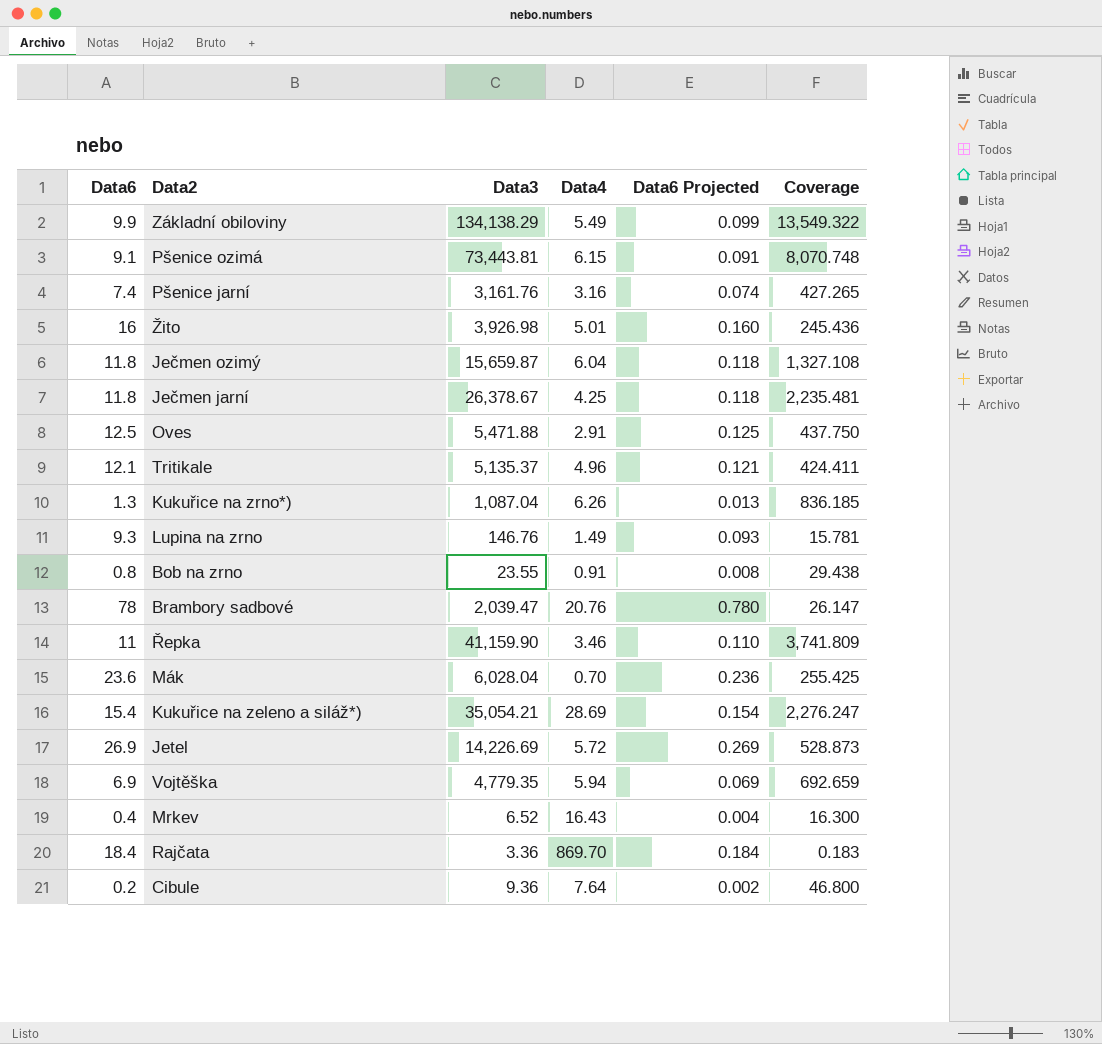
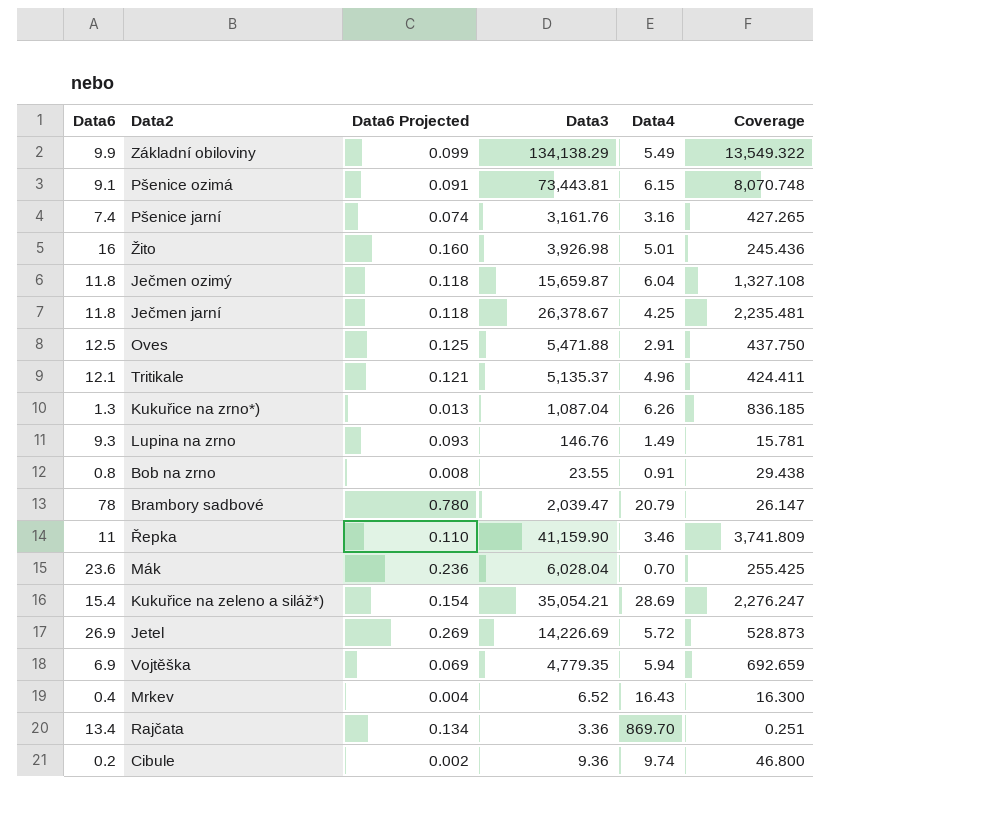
column Data6 Projected | position: 5 -> 3
Brambory sadbové | Data4: 20.76 -> 20.79
Rajčata | Data6: 18.4 -> 13.4
Rajčata | Data6 Projected: 0.184 -> 0.134
Rajčata | Coverage: 0.183 -> 0.251
Cibule | Data4: 7.64 -> 9.74

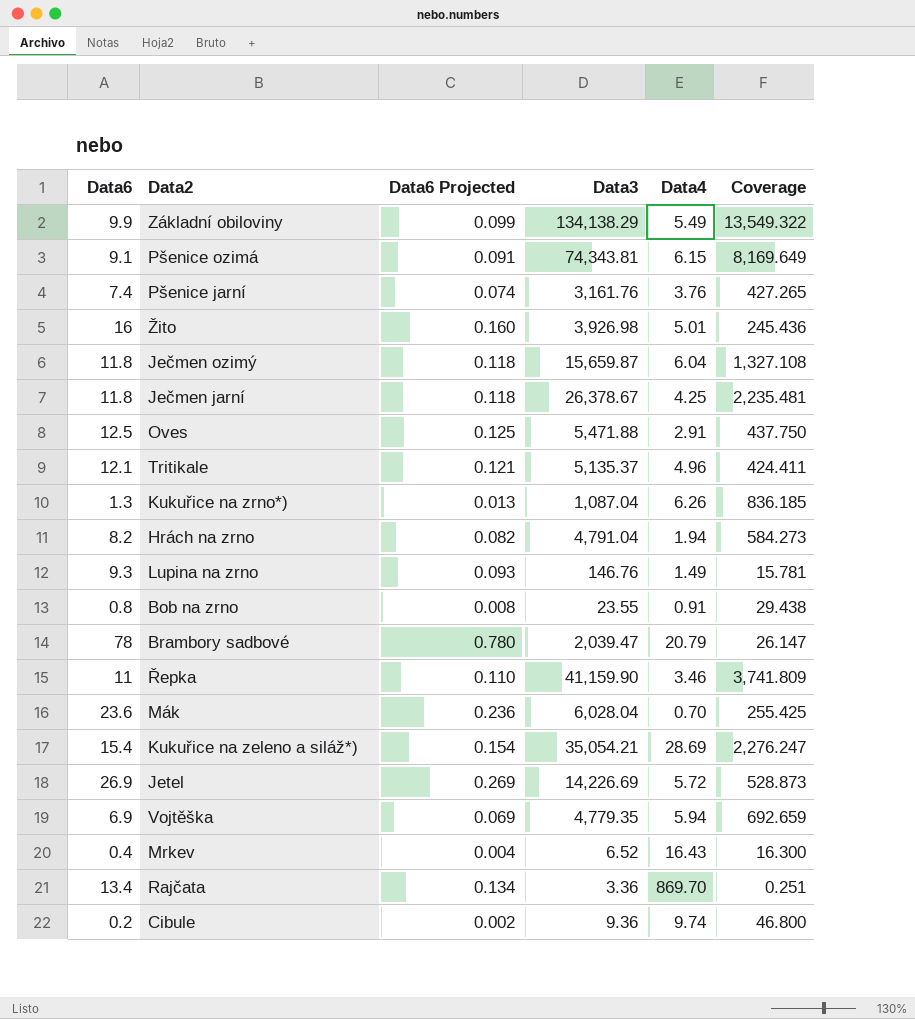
Pšenice ozimá | Data3: 73,443.81 -> 74,343.81
Pšenice ozimá | Coverage: 8,070.748 -> 8,169.649
Pšenice jarní | Data4: 3.16 -> 3.76
row Hrách na zrno: none -> 8.2 | 0.082 | 4,791.04 | 1.94 | 584.273

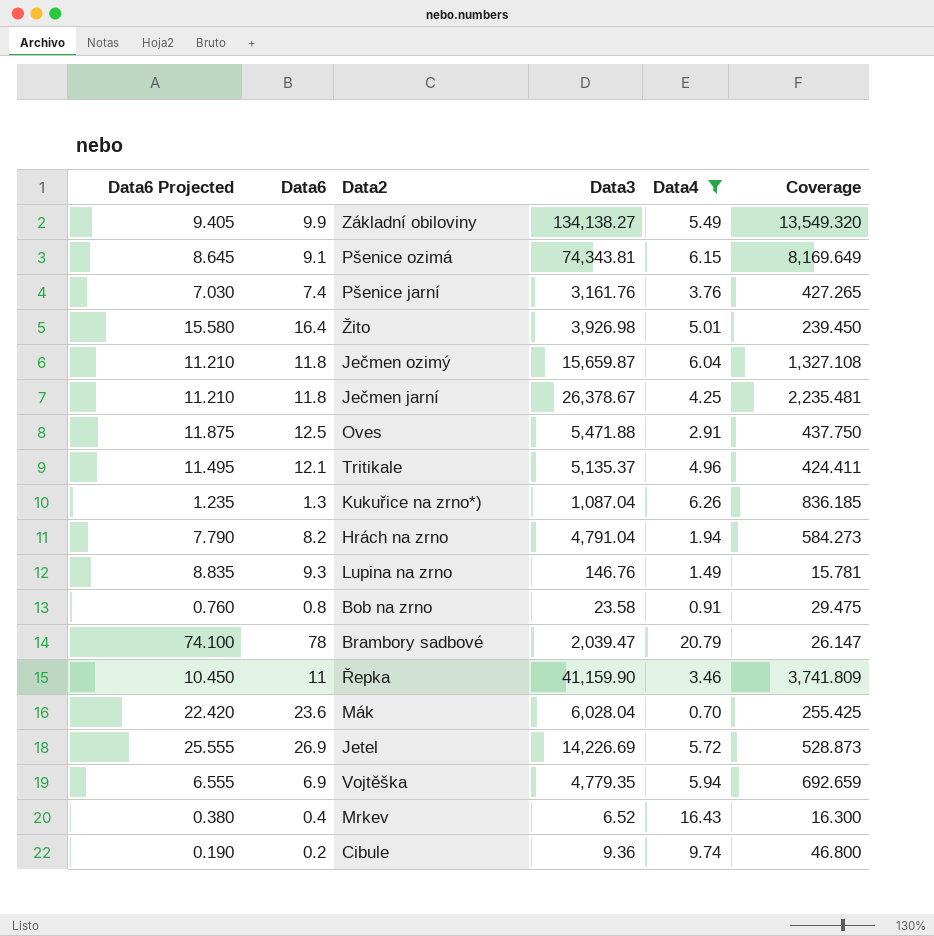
filter: none -> Data4 <= 20.79
column Data6 Projected | formula: [Data6] * 0.01 -> [Data6] * 0.95
column Data6 Projected | position: 3 -> 1
Základní obiloviny | Data3: 134,138.29 -> 134,138.27
Základní obiloviny | Coverage: 13,549.322 -> 13,549.320
Žito | Data6: 16 -> 16.4
Žito | Coverage: 245.436 -> 239.450
Bob na zrno | Data3: 23.55 -> 23.58
Bob na zrno | Coverage: 29.438 -> 29.475

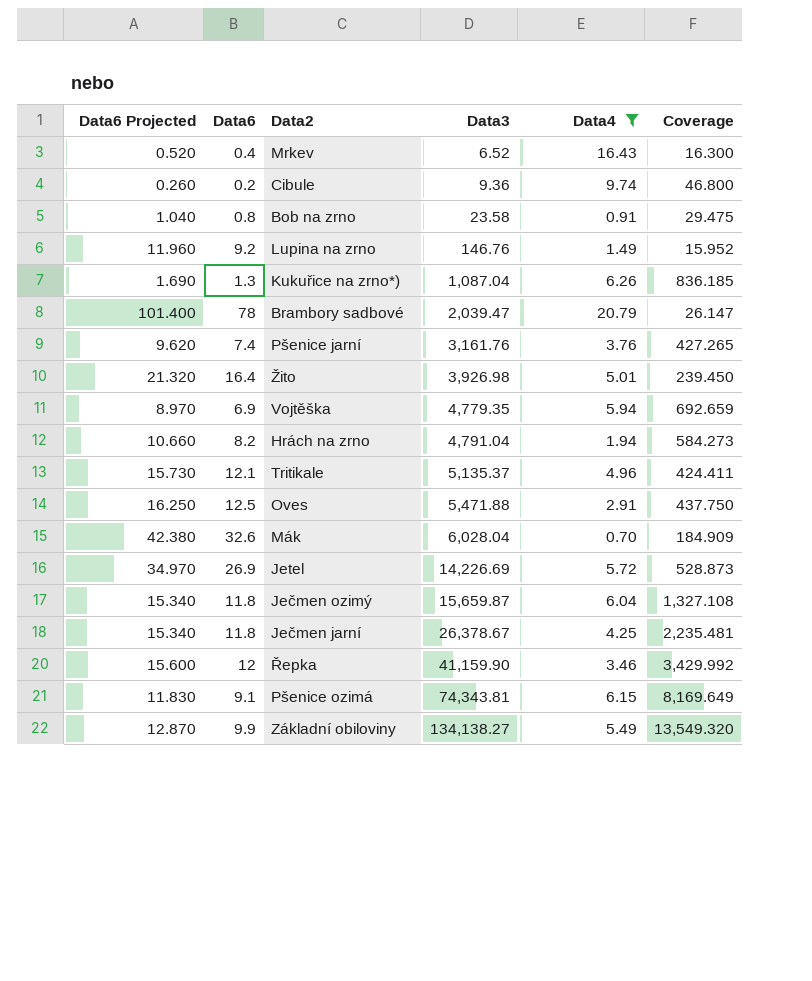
row order: none -> Data3 ascending
column Data6 Projected | formula: [Data6] * 0.95 -> [Data6] * 1.3
Lupina na zrno | Data6: 9.3 -> 9.2
Lupina na zrno | Coverage: 15.781 -> 15.952
Mák | Data6: 23.6 -> 32.6
Mák | Coverage: 255.425 -> 184.909
Řepka | Data6: 11 -> 12
Řepka | Coverage: 3,741.809 -> 3,429.992

